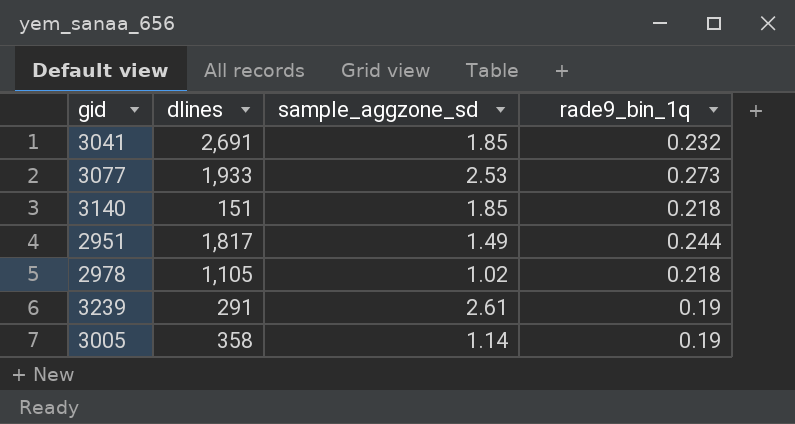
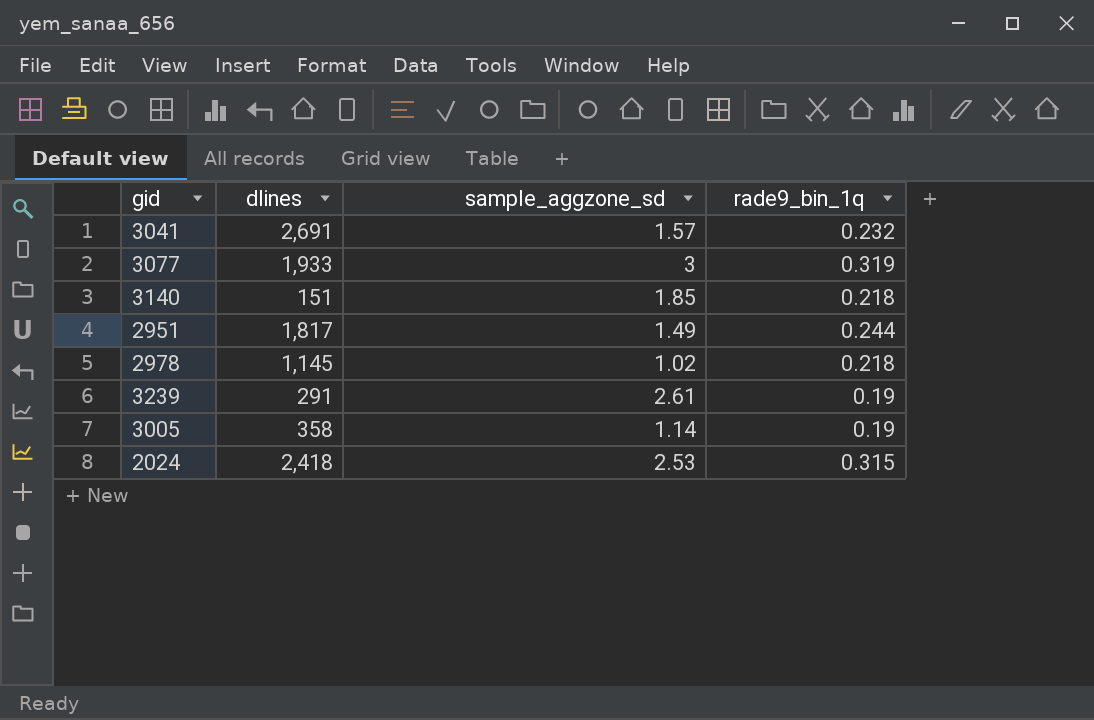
3041 | sample_aggzone_sd: 1.85 -> 1.57
3077 | sample_aggzone_sd: 2.53 -> 3
3077 | rade9_bin_1q: 0.273 -> 0.319
2978 | dlines: 1,105 -> 1,145
row 2024: none -> 2,418 | 2.53 | 0.315

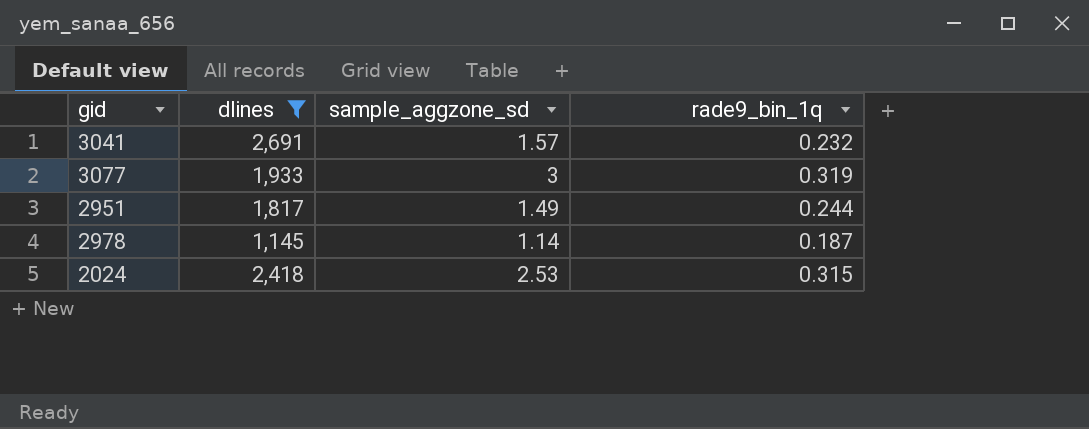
filter: none -> dlines >= 1,145
2978 | sample_aggzone_sd: 1.02 -> 1.14
2978 | rade9_bin_1q: 0.218 -> 0.187

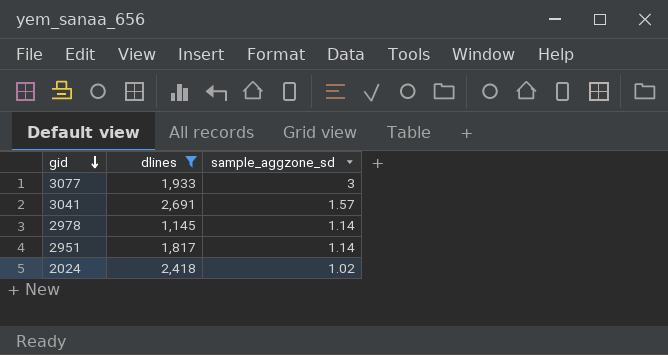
row order: none -> gid descending
column rade9_bin_1q | position: 4 -> none
2951 | sample_aggzone_sd: 1.49 -> 1.14
2024 | sample_aggzone_sd: 2.53 -> 1.02

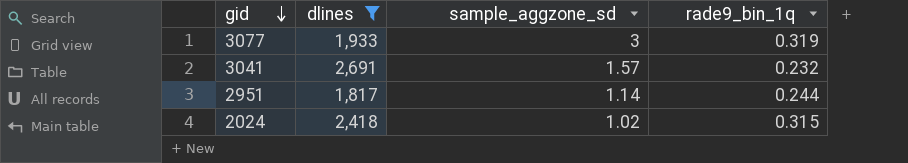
column rade9_bin_1q | position: none -> 4
row 2978: 1,145 | 1.14 -> none

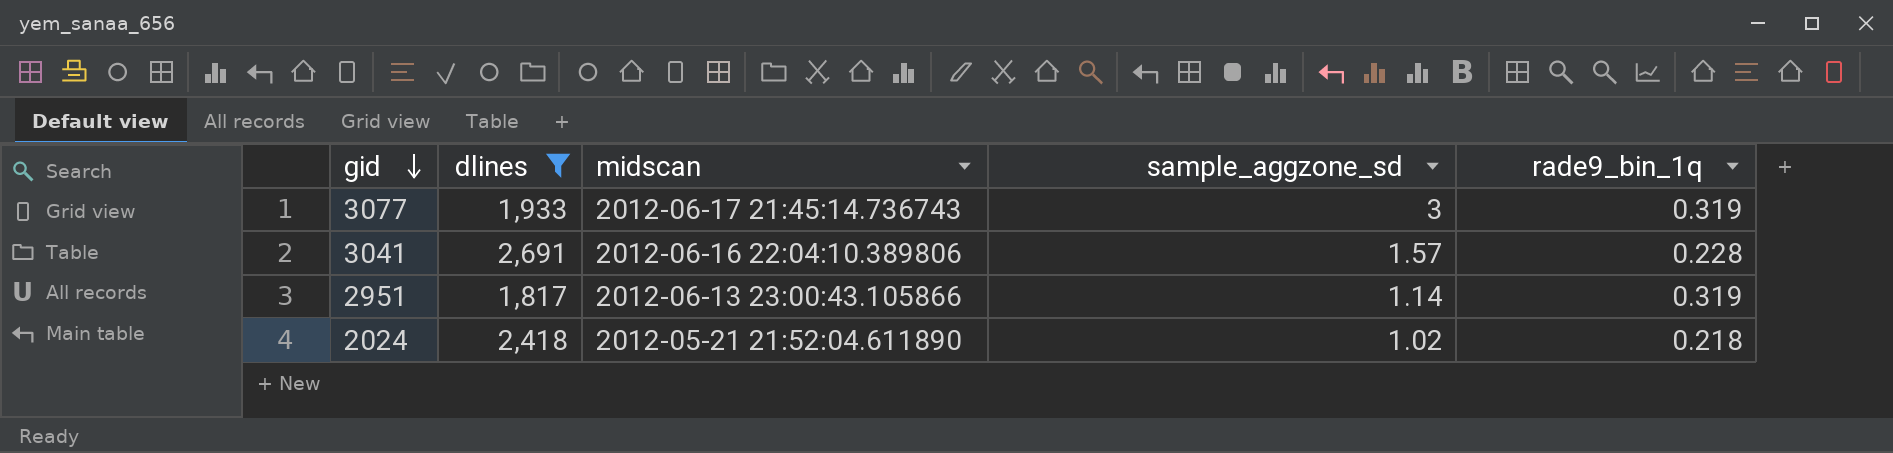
column midscan | position: none -> 3
3041 | rade9_bin_1q: 0.232 -> 0.228
2951 | rade9_bin_1q: 0.244 -> 0.319
2024 | rade9_bin_1q: 0.315 -> 0.218

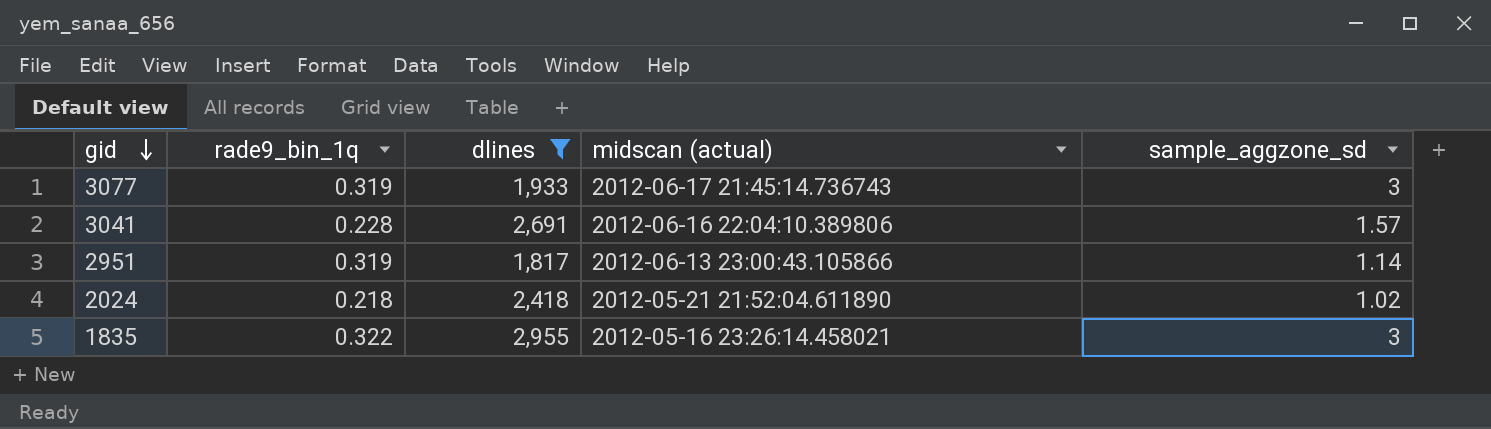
column rade9_bin_1q | position: 5 -> 2
column name: midscan -> midscan (actual)
row 1835: none -> 0.322 | 2,955 | 2012-05-16 23:26:14.458021 | 3

